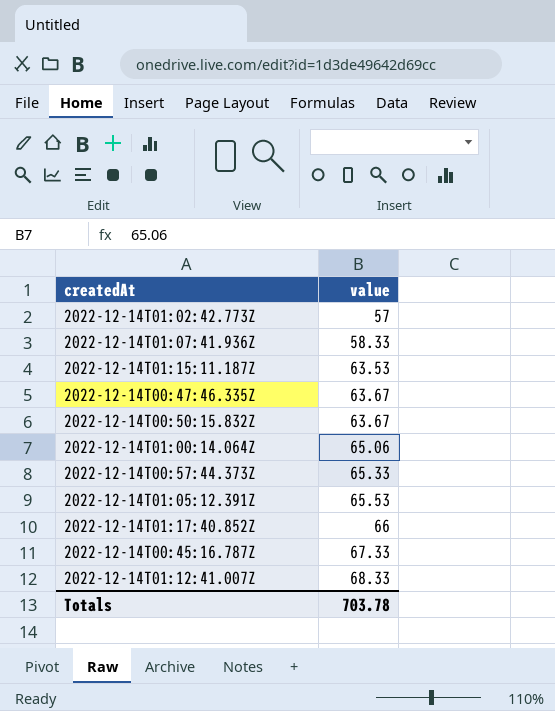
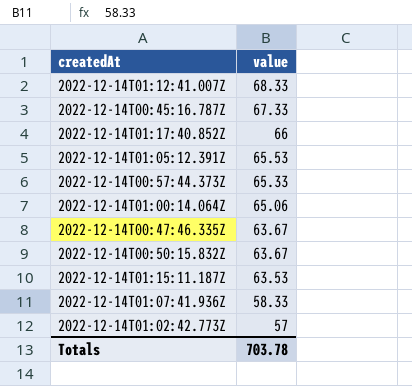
row order: value ascending -> value descending

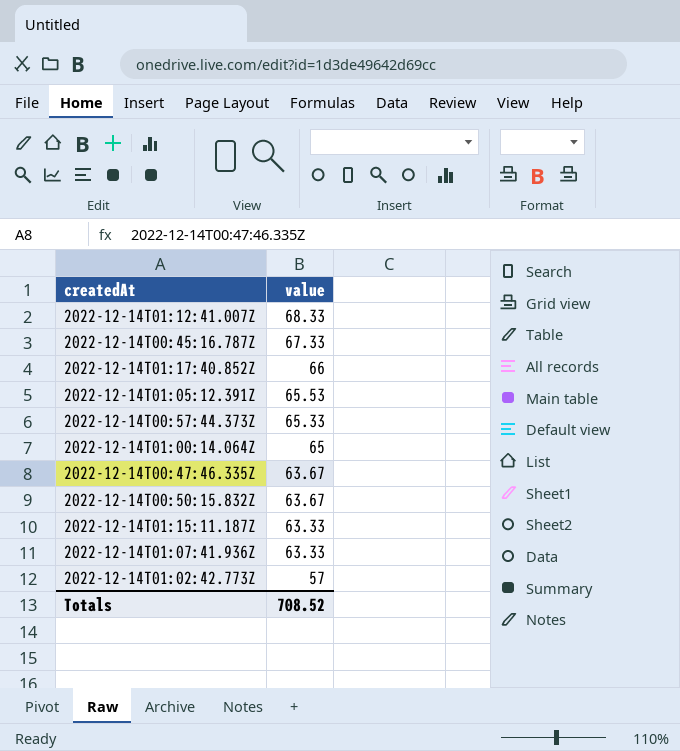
2022-12-14T01:00:14.064Z | value: 65.06 -> 65
2022-12-14T01:15:11.187Z | value: 63.53 -> 63.33
2022-12-14T01:07:41.936Z | value: 58.33 -> 63.33
Totals | value: 703.78 -> 708.52

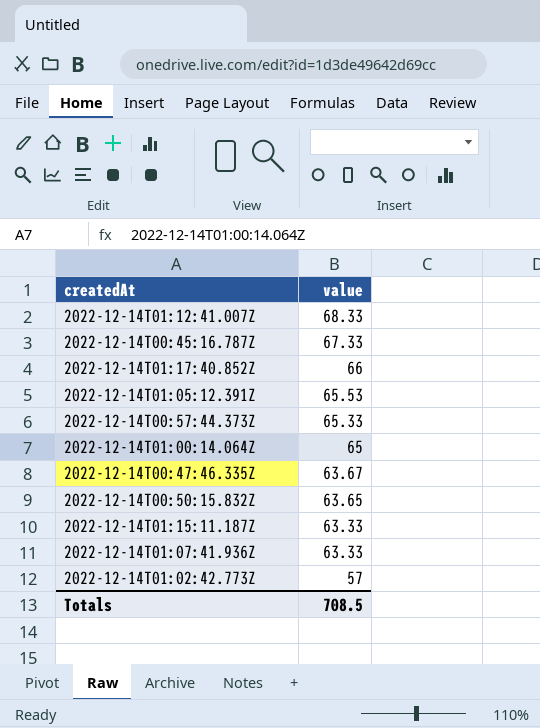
2022-12-14T00:50:15.832Z | value: 63.67 -> 63.65
Totals | value: 708.52 -> 708.5

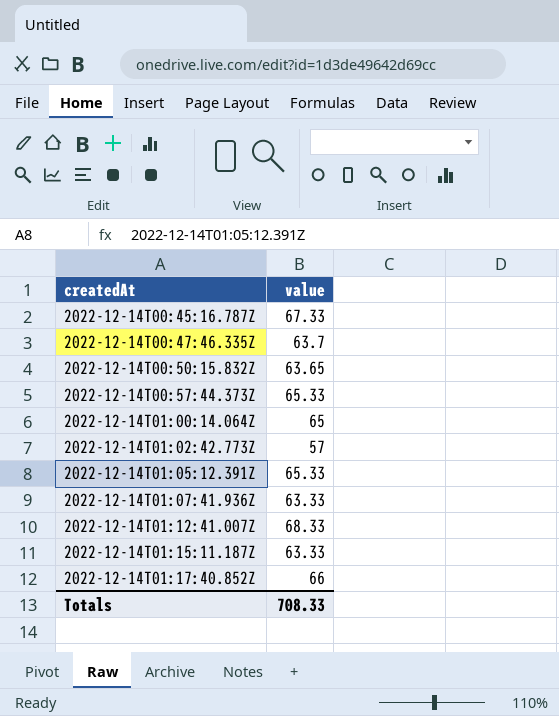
row order: value descending -> createdAt ascending
2022-12-14T00:47:46.335Z | value: 63.67 -> 63.7
2022-12-14T01:05:12.391Z | value: 65.53 -> 65.33
Totals | value: 708.5 -> 708.33

